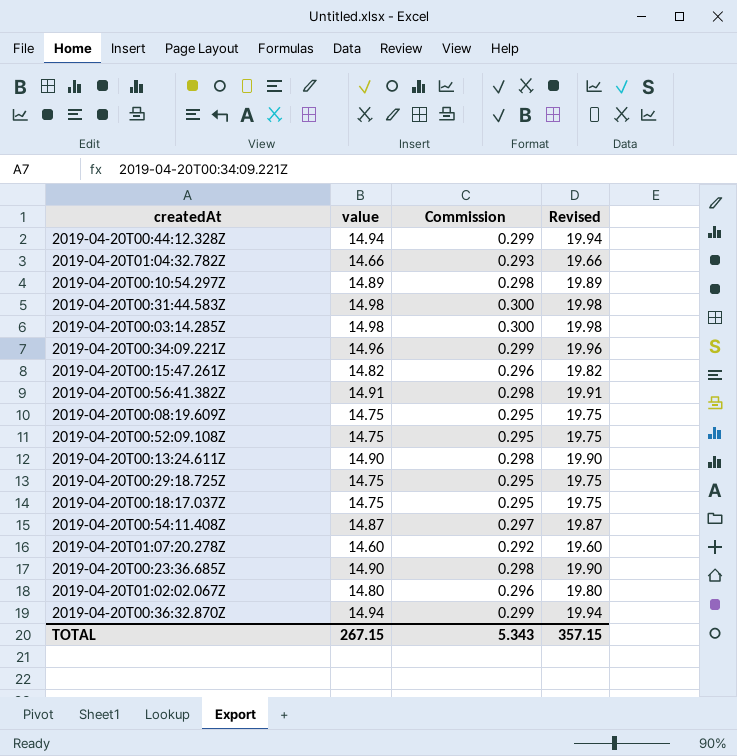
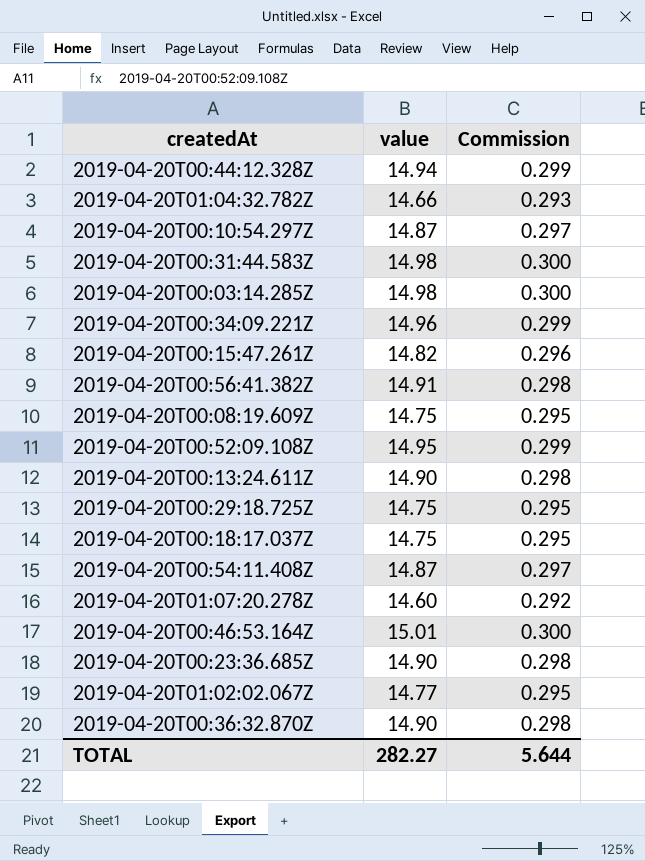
column Revised | formula: [value] + 5 -> none
2019-04-20T00:10:54.297Z | value: 14.89 -> 14.87
2019-04-20T00:10:54.297Z | Commission: 0.298 -> 0.297
2019-04-20T00:52:09.108Z | value: 14.75 -> 14.95
2019-04-20T00:52:09.108Z | Commission: 0.295 -> 0.299
row 2019-04-20T00:46:53.164Z: none -> 15.01 | 0.300
2019-04-20T01:02:02.067Z | value: 14.80 -> 14.77
2019-04-20T01:02:02.067Z | Commission: 0.296 -> 0.295
2019-04-20T00:36:32.870Z | value: 14.94 -> 14.90
2019-04-20T00:36:32.870Z | Commission: 0.299 -> 0.298
TOTAL | value: 267.15 -> 282.27
TOTAL | Commission: 5.343 -> 5.644

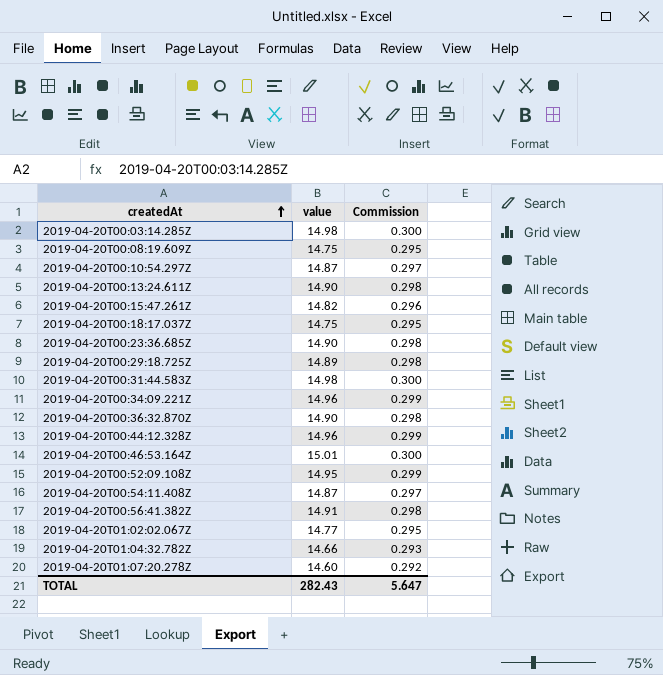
row order: none -> createdAt ascending
2019-04-20T00:29:18.725Z | value: 14.75 -> 14.89
2019-04-20T00:29:18.725Z | Commission: 0.295 -> 0.298
2019-04-20T00:44:12.328Z | value: 14.94 -> 14.96
TOTAL | value: 282.27 -> 282.43
TOTAL | Commission: 5.644 -> 5.647

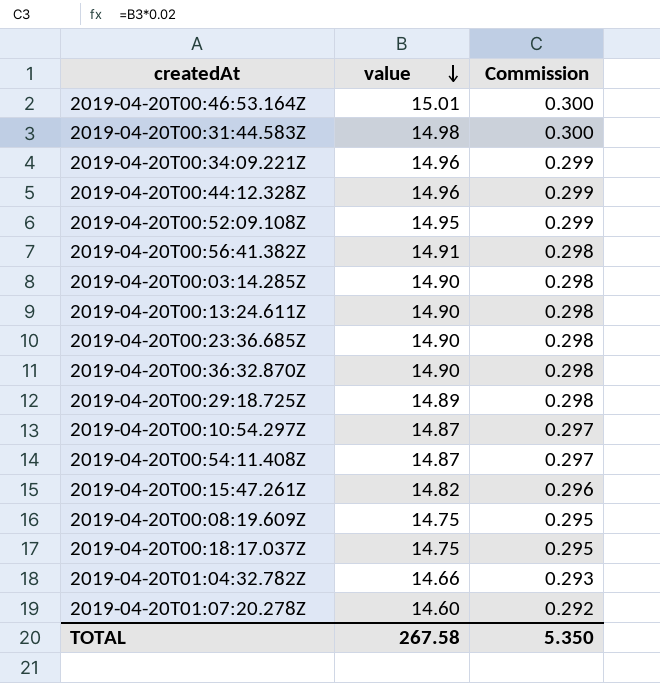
row order: createdAt ascending -> value descending
row 2019-04-20T01:02:02.067Z: 14.77 | 0.295 -> none
2019-04-20T00:03:14.285Z | value: 14.98 -> 14.90
2019-04-20T00:03:14.285Z | Commission: 0.300 -> 0.298
TOTAL | value: 282.43 -> 267.58
TOTAL | Commission: 5.647 -> 5.350

